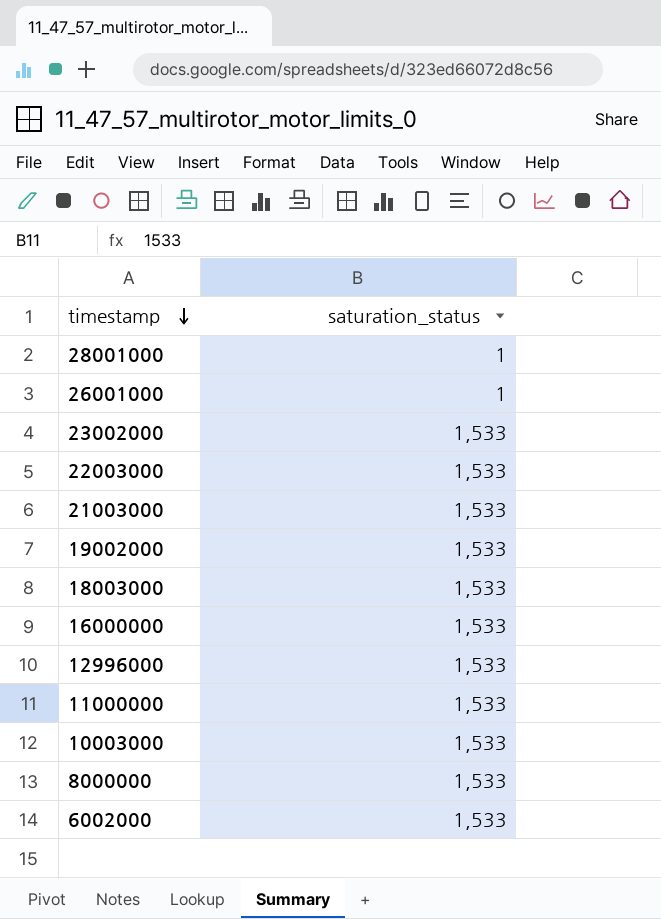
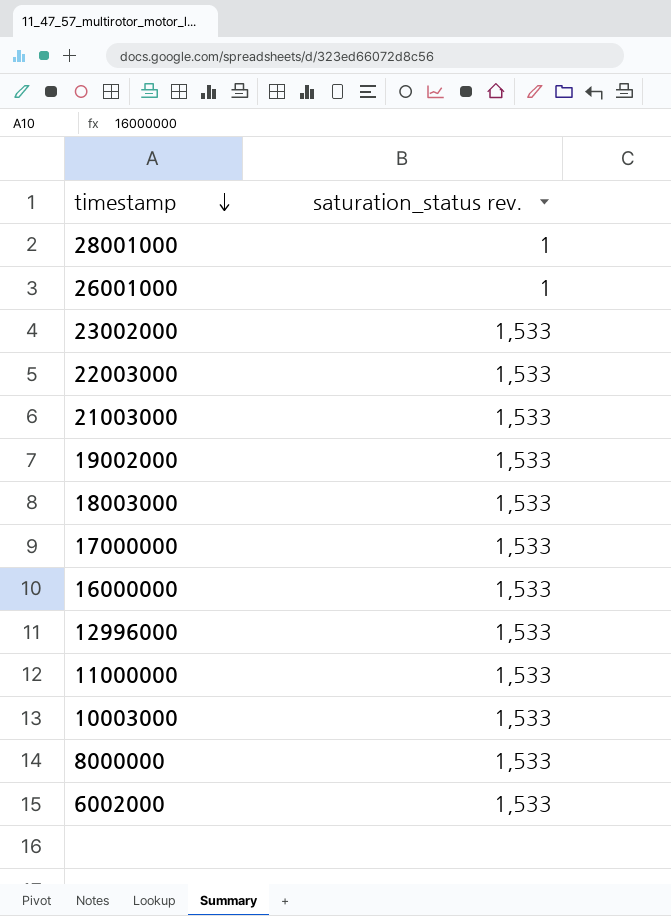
column name: saturation_status -> saturation_status rev.
row 17000000: none -> 1,533

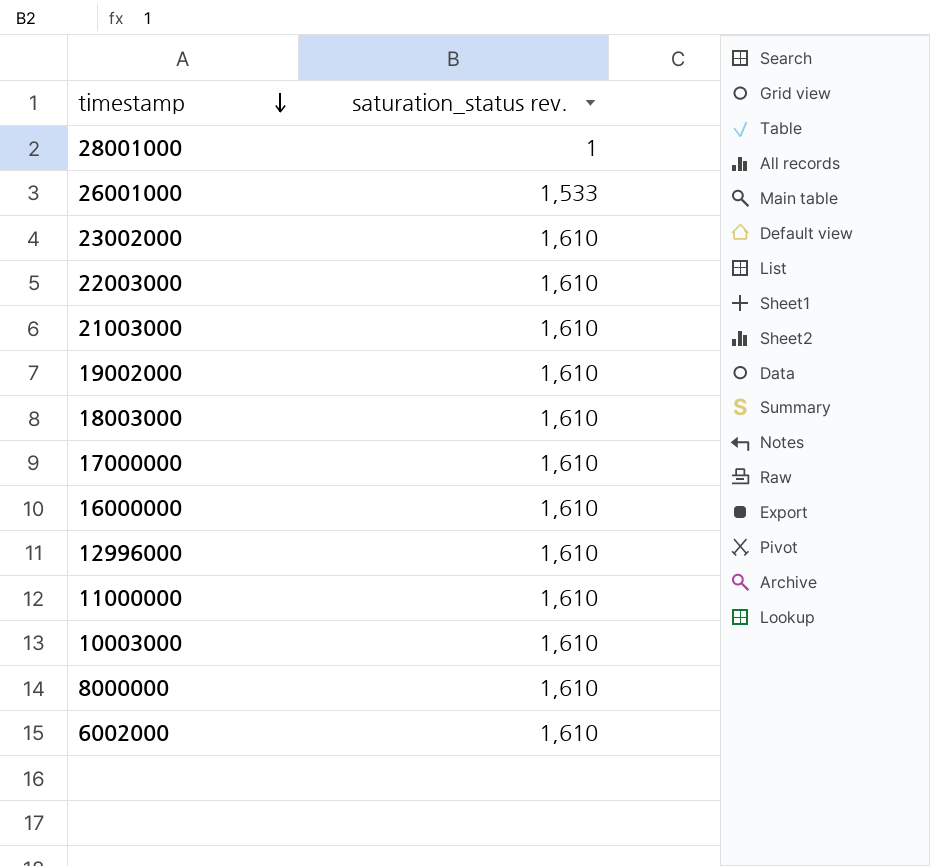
26001000 | saturation_status rev.: 1 -> 1,533
23002000 | saturation_status rev.: 1,533 -> 1,610
22003000 | saturation_status rev.: 1,533 -> 1,610
21003000 | saturation_status rev.: 1,533 -> 1,610
19002000 | saturation_status rev.: 1,533 -> 1,610
18003000 | saturation_status rev.: 1,533 -> 1,610
17000000 | saturation_status rev.: 1,533 -> 1,610
16000000 | saturation_status rev.: 1,533 -> 1,610
12996000 | saturation_status rev.: 1,533 -> 1,610
11000000 | saturation_status rev.: 1,533 -> 1,610
10003000 | saturation_status rev.: 1,533 -> 1,610
8000000 | saturation_status rev.: 1,533 -> 1,610
6002000 | saturation_status rev.: 1,533 -> 1,610

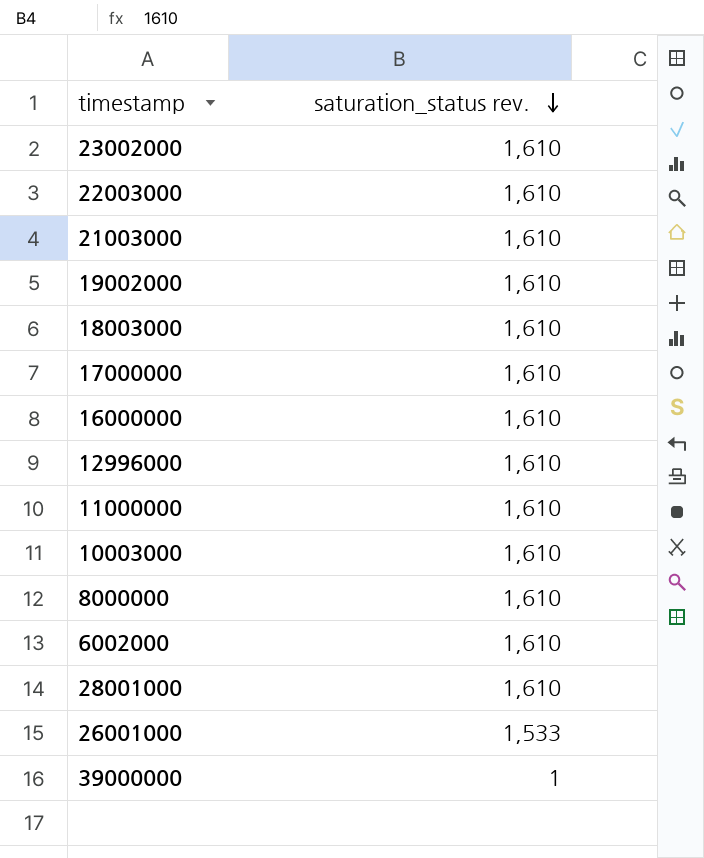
row order: timestamp descending -> saturation_status rev. descending
28001000 | saturation_status rev.: 1 -> 1,610
row 39000000: none -> 1

